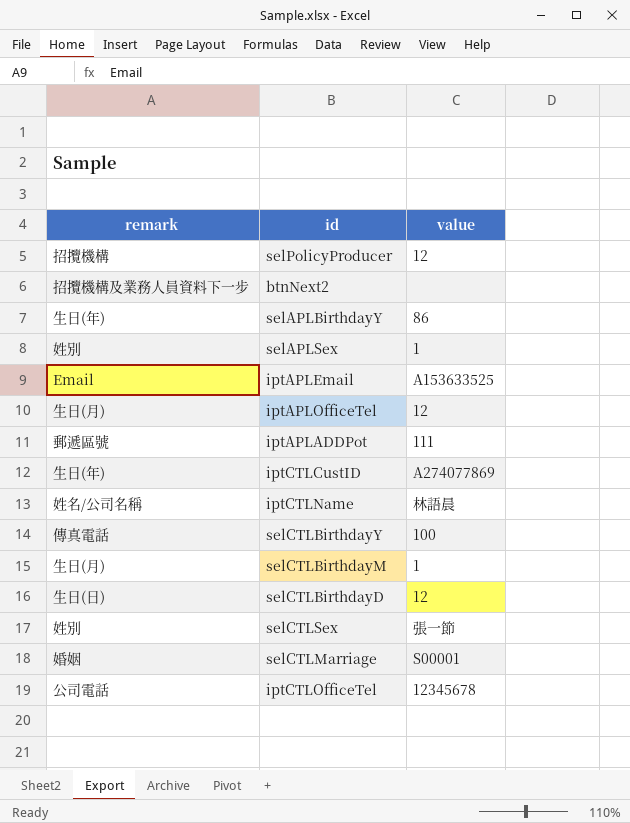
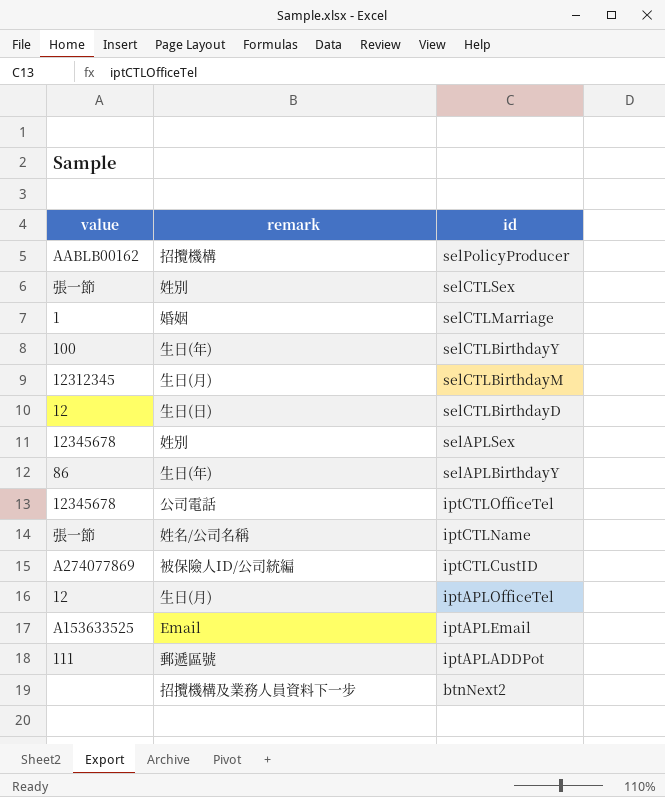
row order: none -> id descending
column value | position: 3 -> 1
selPolicyProducer | value: 12 -> AABLB00162
selCTLMarriage | value: S00001 -> 1
selCTLBirthdayY | remark: 傳真電話 -> 生日(年)
selCTLBirthdayM | value: 1 -> 12312345
selAPLSex | value: 1 -> 12345678
iptCTLName | value: 林語晨 -> 張一節
iptCTLCustID | remark: 生日(年) -> 被保險人ID/公司統編

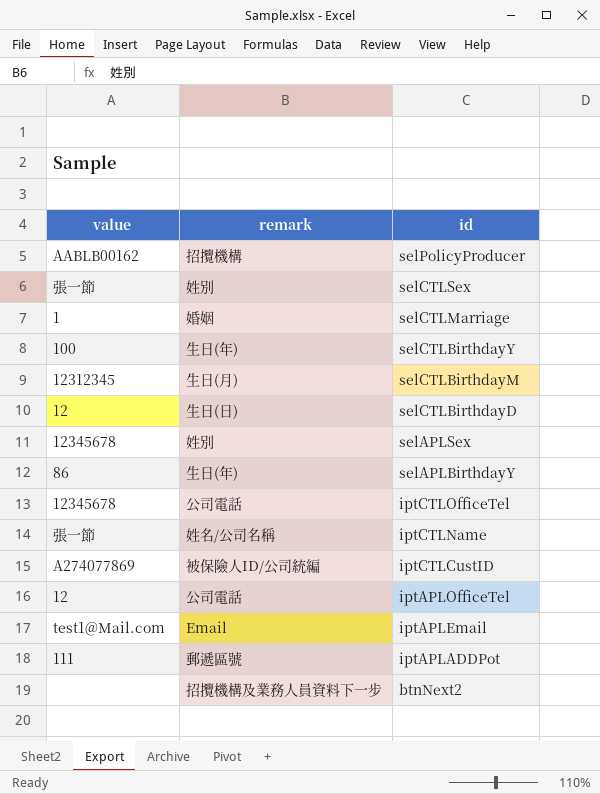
iptAPLOfficeTel | remark: 生日(月) -> 公司電話
iptAPLEmail | value: A153633525 -> test1@Mail.com

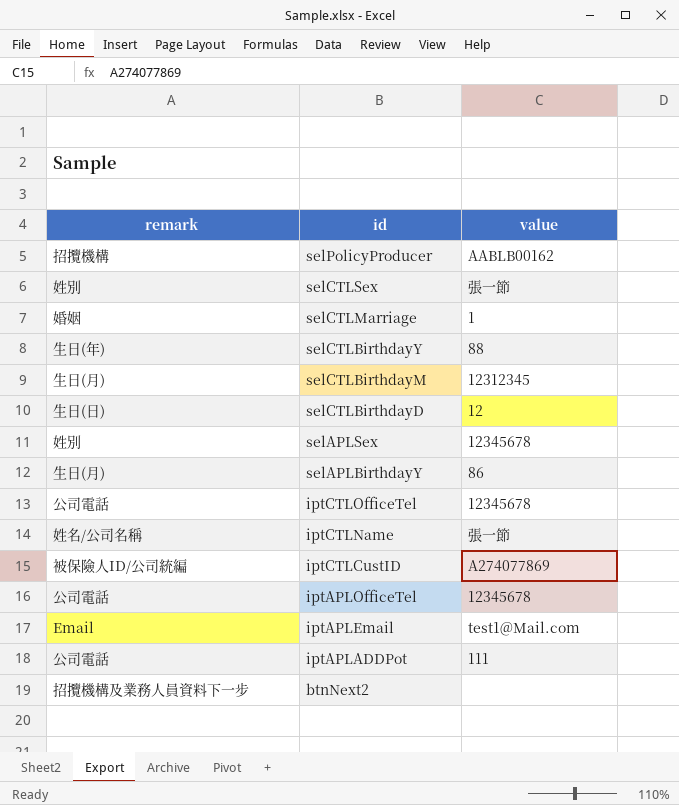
column value | position: 1 -> 3
selCTLBirthdayY | value: 100 -> 88
selAPLBirthdayY | remark: 生日(年) -> 生日(月)
iptAPLOfficeTel | value: 12 -> 12345678
iptAPLADDPot | remark: 郵遞區號 -> 公司電話

